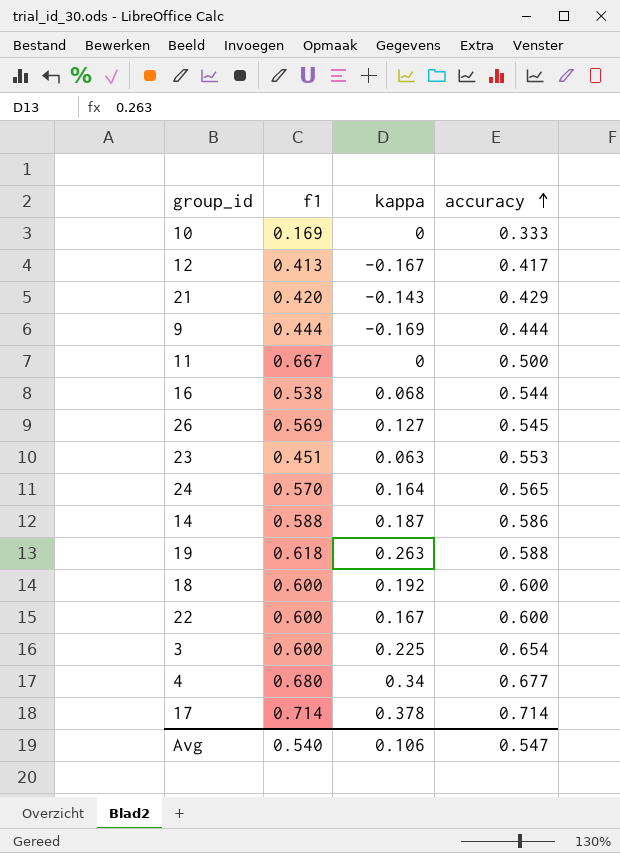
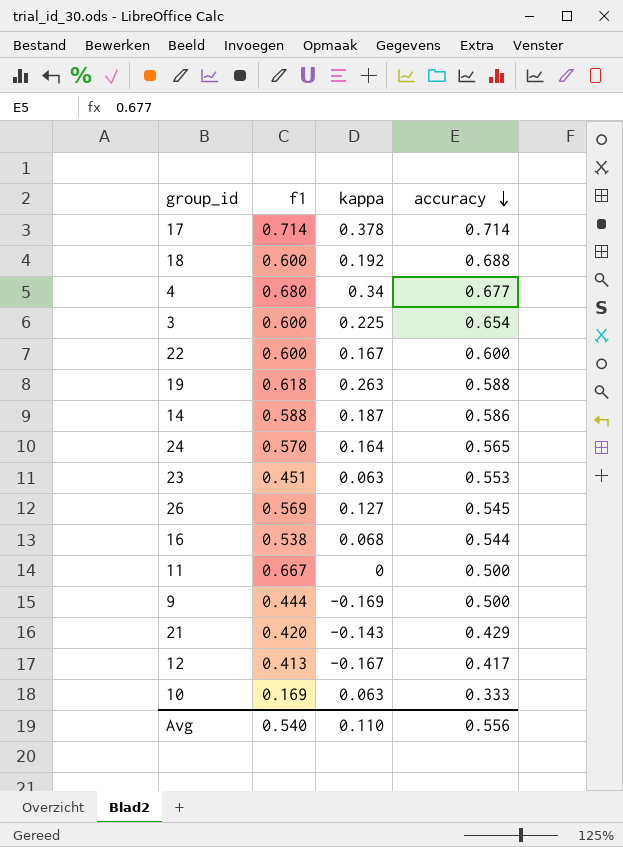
row order: accuracy ascending -> accuracy descending
18 | accuracy: 0.600 -> 0.688
9 | accuracy: 0.444 -> 0.500
10 | kappa: 0 -> 0.063
Avg | kappa: 0.106 -> 0.110
Avg | accuracy: 0.547 -> 0.556

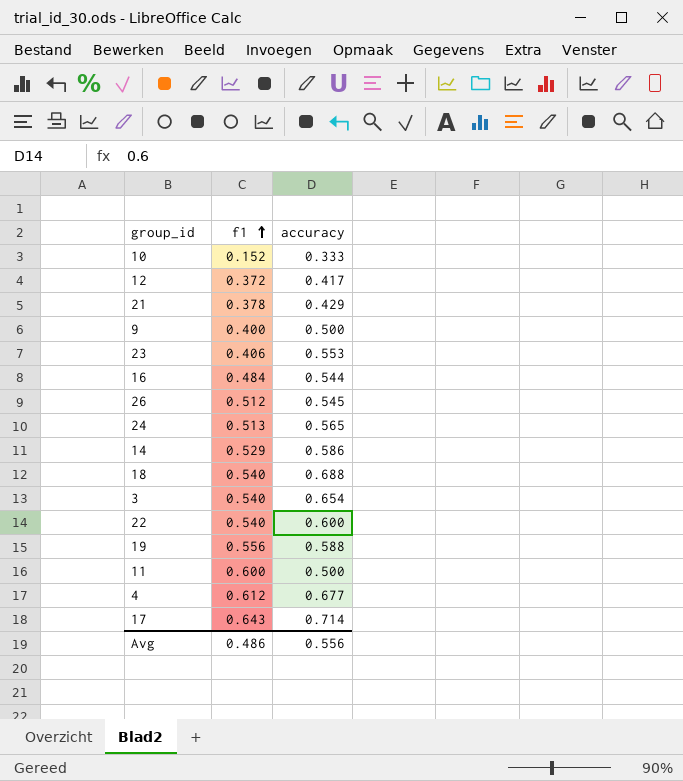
row order: accuracy descending -> f1 ascending
column kappa | position: 3 -> none
10 | f1: 0.169 -> 0.152
12 | f1: 0.413 -> 0.372
21 | f1: 0.420 -> 0.378
9 | f1: 0.444 -> 0.400
23 | f1: 0.451 -> 0.406
16 | f1: 0.538 -> 0.484
26 | f1: 0.569 -> 0.512
24 | f1: 0.570 -> 0.513
14 | f1: 0.588 -> 0.529
18 | f1: 0.600 -> 0.540
3 | f1: 0.600 -> 0.540
22 | f1: 0.600 -> 0.540
19 | f1: 0.618 -> 0.556
11 | f1: 0.667 -> 0.600
4 | f1: 0.680 -> 0.612
17 | f1: 0.714 -> 0.643
Avg | f1: 0.540 -> 0.486

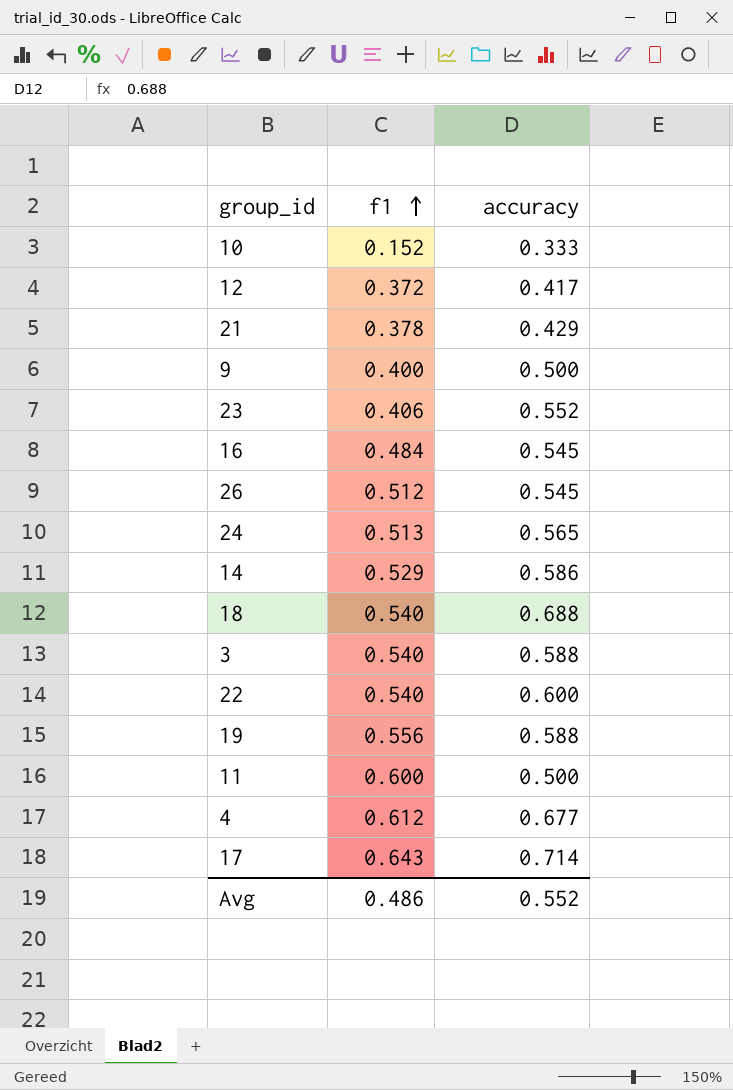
23 | accuracy: 0.553 -> 0.552
16 | accuracy: 0.544 -> 0.545
3 | accuracy: 0.654 -> 0.588
Avg | accuracy: 0.556 -> 0.552

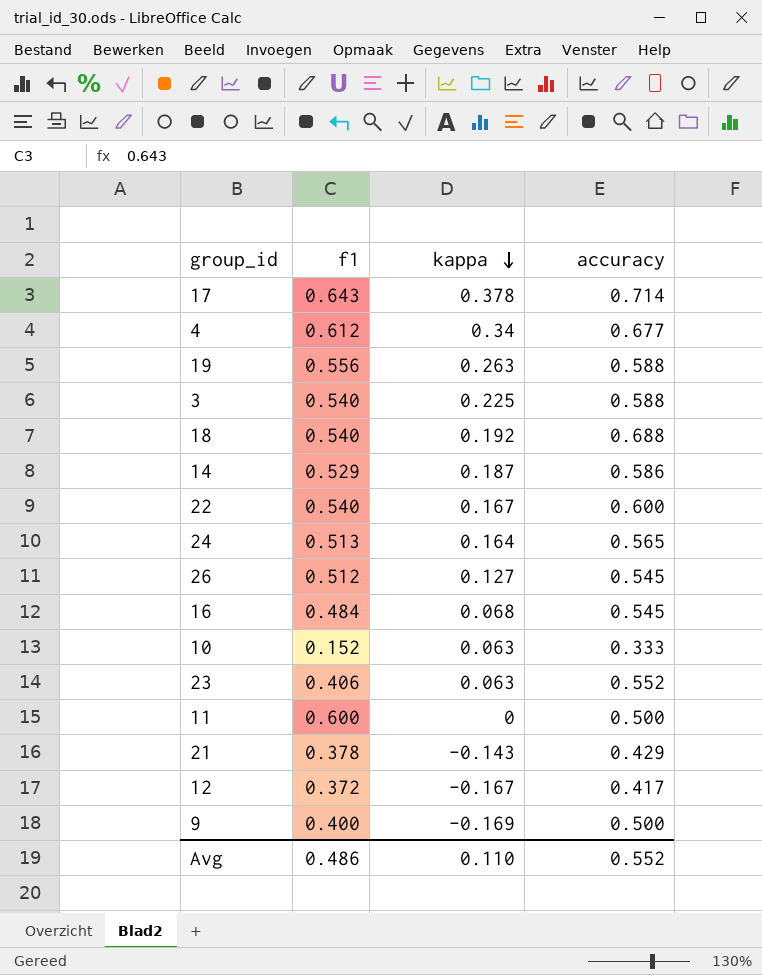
row order: f1 ascending -> kappa descending
column kappa | position: none -> 3

